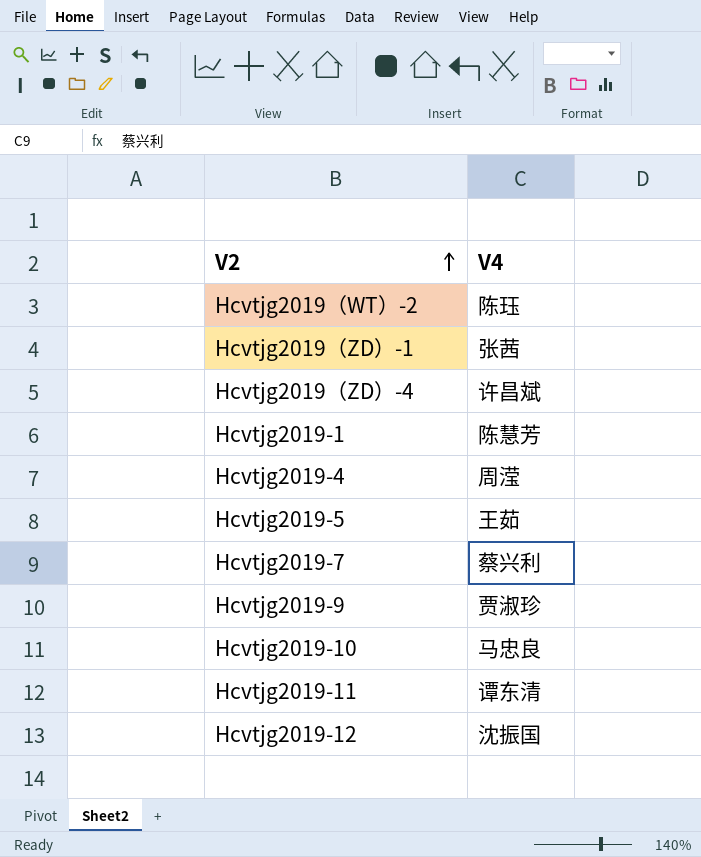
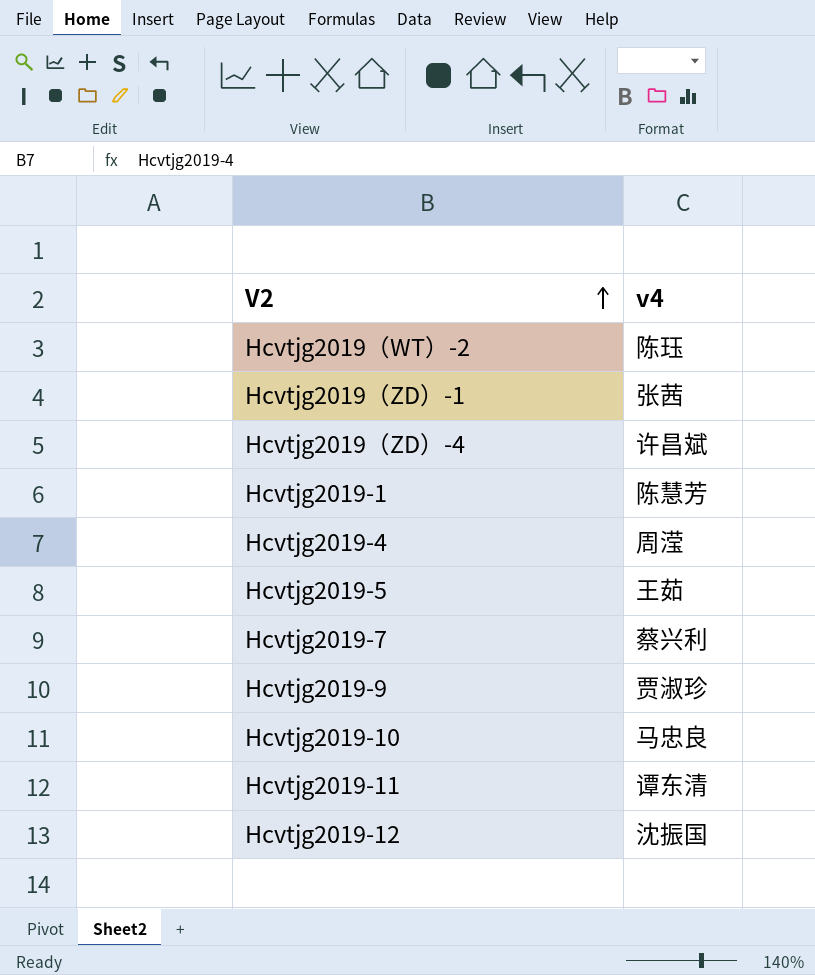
column name: V4 -> v4

